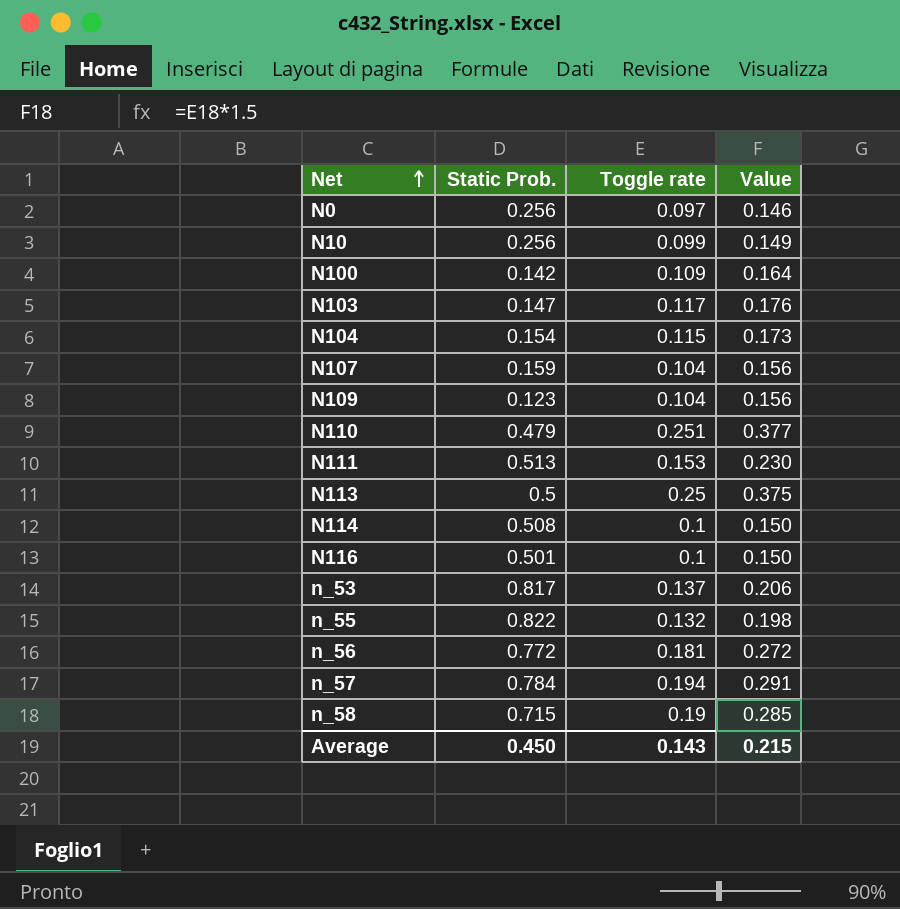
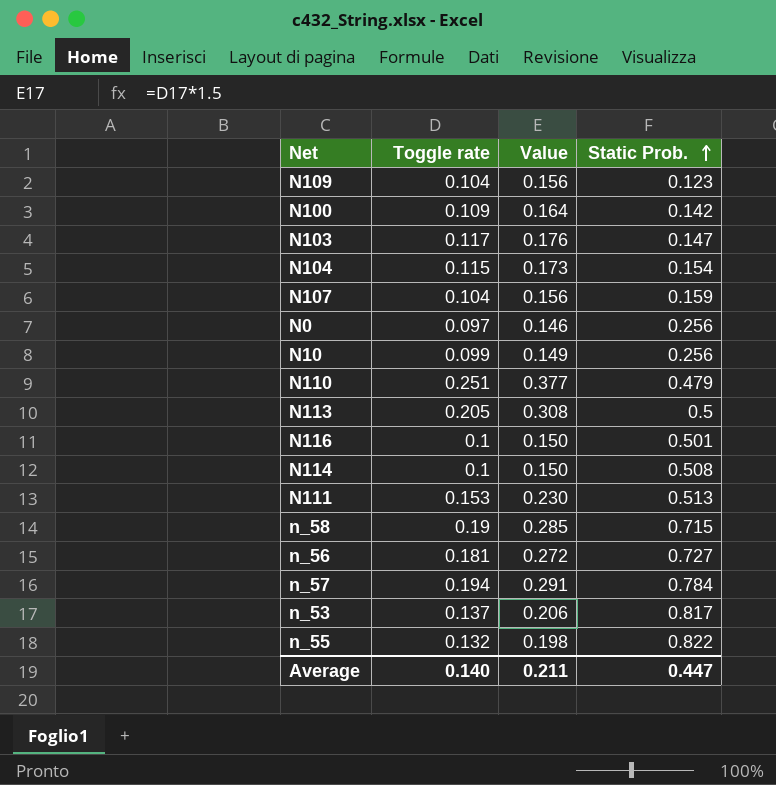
row order: Net ascending -> Static Prob. ascending
column Static Prob. | position: 2 -> 4
N113 | Toggle rate: 0.25 -> 0.205
N113 | Value: 0.375 -> 0.308
n_56 | Static Prob.: 0.772 -> 0.727
Average | Toggle rate: 0.143 -> 0.140
Average | Value: 0.215 -> 0.211
Average | Static Prob.: 0.450 -> 0.447

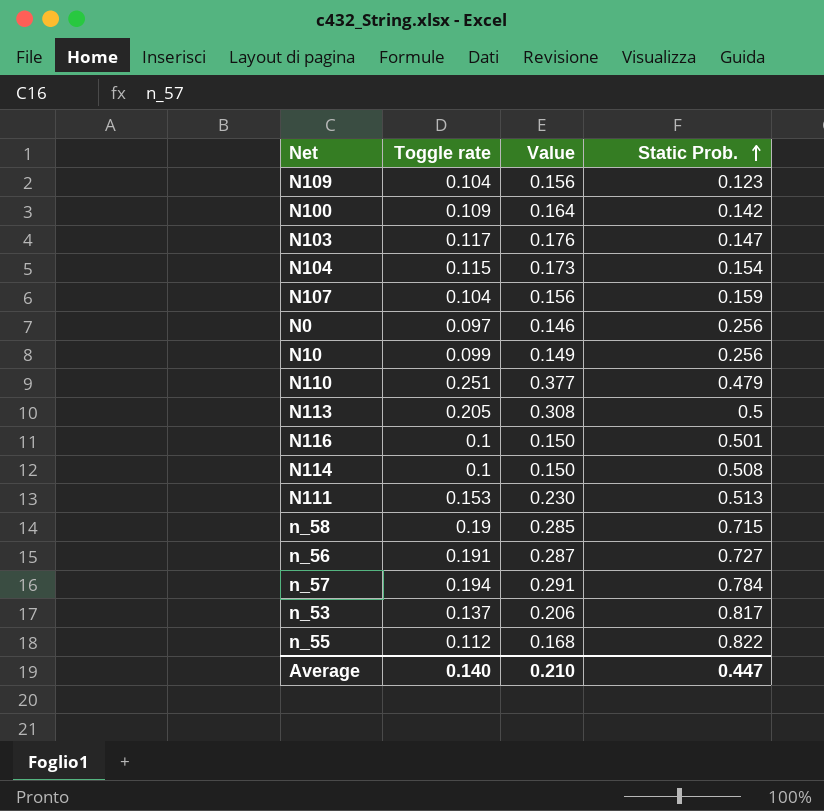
n_56 | Toggle rate: 0.181 -> 0.191
n_56 | Value: 0.272 -> 0.287
n_55 | Toggle rate: 0.132 -> 0.112
n_55 | Value: 0.198 -> 0.168
Average | Value: 0.211 -> 0.210

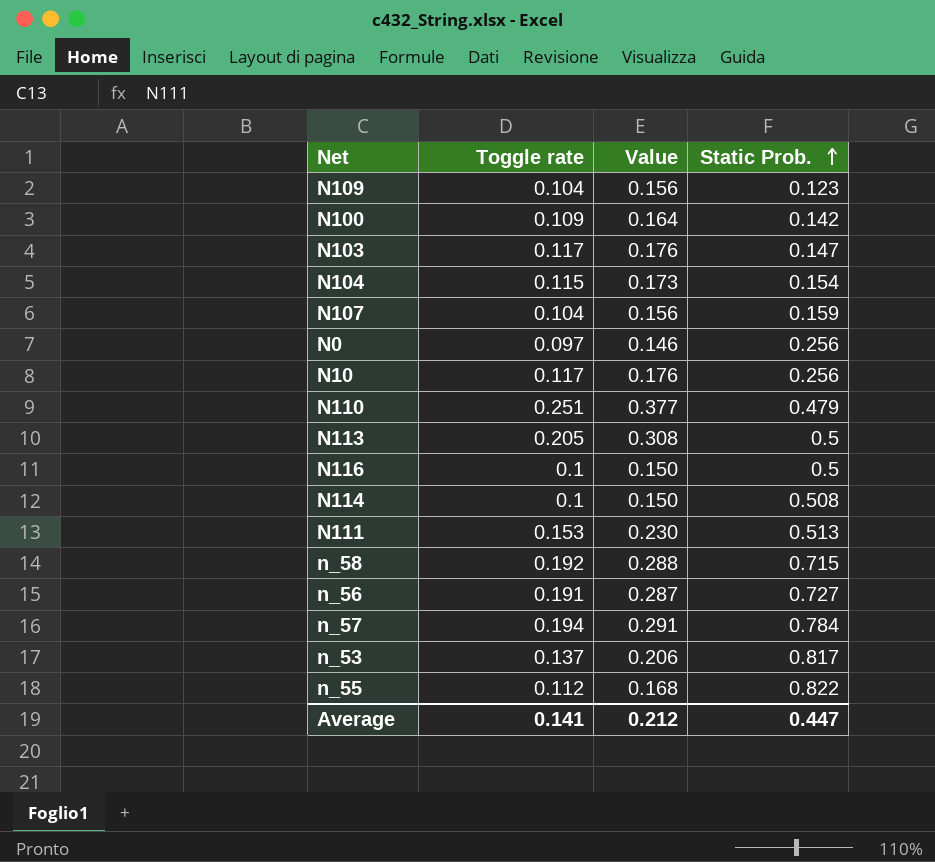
N10 | Toggle rate: 0.099 -> 0.117
N10 | Value: 0.149 -> 0.176
N116 | Static Prob.: 0.501 -> 0.5
n_58 | Toggle rate: 0.19 -> 0.192
n_58 | Value: 0.285 -> 0.288
Average | Toggle rate: 0.140 -> 0.141
Average | Value: 0.210 -> 0.212

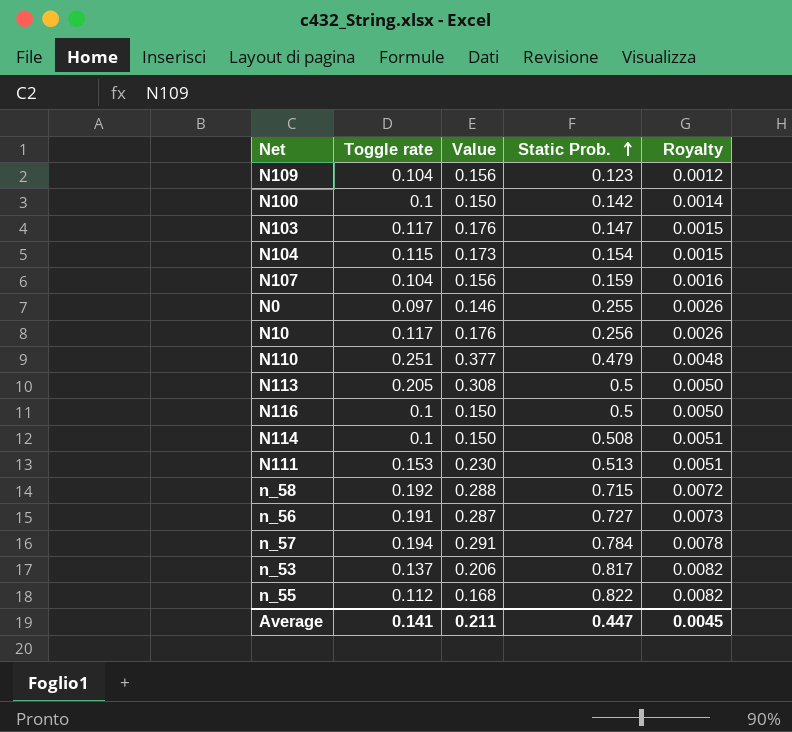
column Royalty | formula: none -> [Static Prob.] * 0.01
N100 | Toggle rate: 0.109 -> 0.1
N100 | Value: 0.164 -> 0.150
N0 | Static Prob.: 0.256 -> 0.255
Average | Value: 0.212 -> 0.211

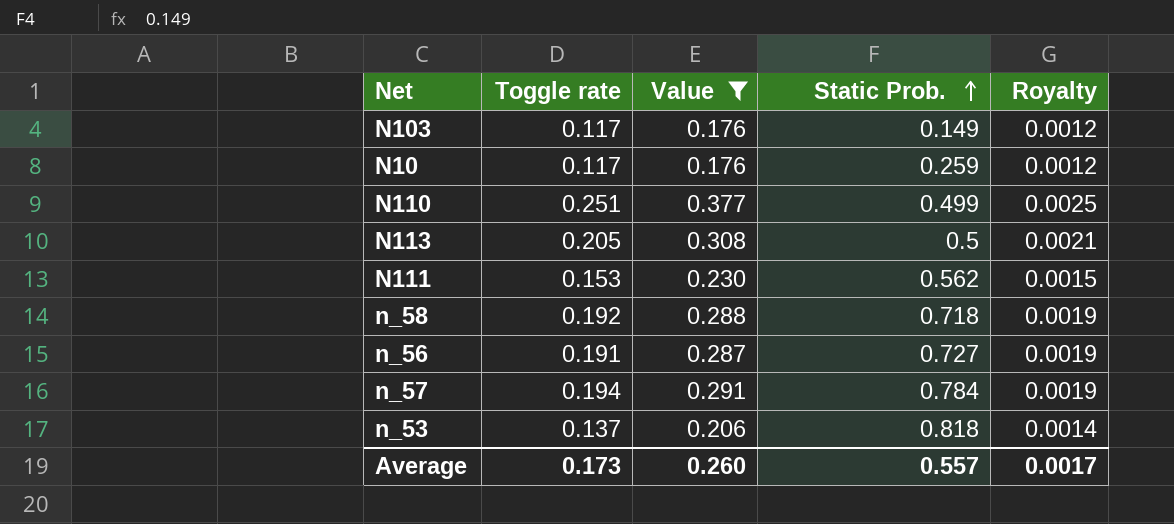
filter: none -> Value >= 0.176
column Royalty | formula: [Static Prob.] * 0.01 -> [Toggle rate] * 0.01
N103 | Static Prob.: 0.147 -> 0.149
N10 | Static Prob.: 0.256 -> 0.259
N110 | Static Prob.: 0.479 -> 0.499
N111 | Static Prob.: 0.513 -> 0.562
n_58 | Static Prob.: 0.715 -> 0.718
n_53 | Static Prob.: 0.817 -> 0.818
Average | Toggle rate: 0.141 -> 0.173
Average | Value: 0.211 -> 0.260
Average | Static Prob.: 0.447 -> 0.557
Average | Royalty: 0.0045 -> 0.0017

